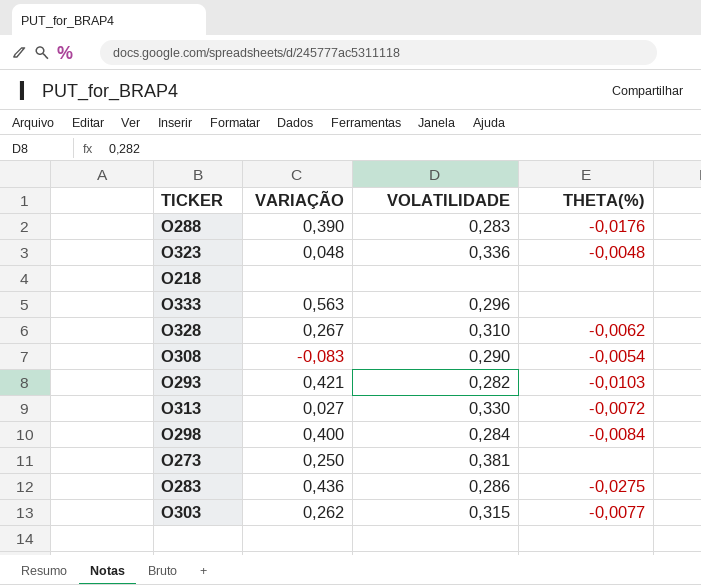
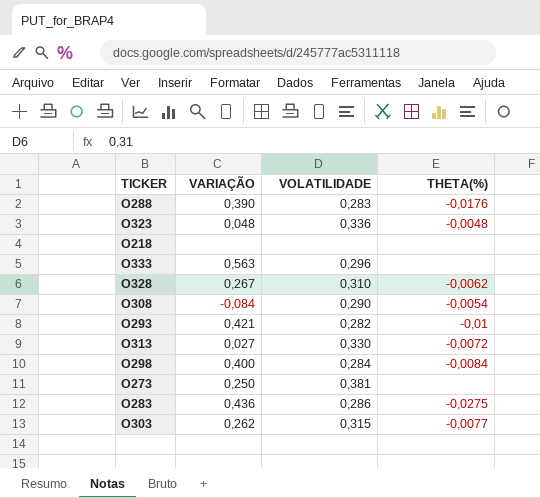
O308 | VARIAÇÃO: -0,083 -> -0,084
O293 | THETA(%): -0,0103 -> -0,01

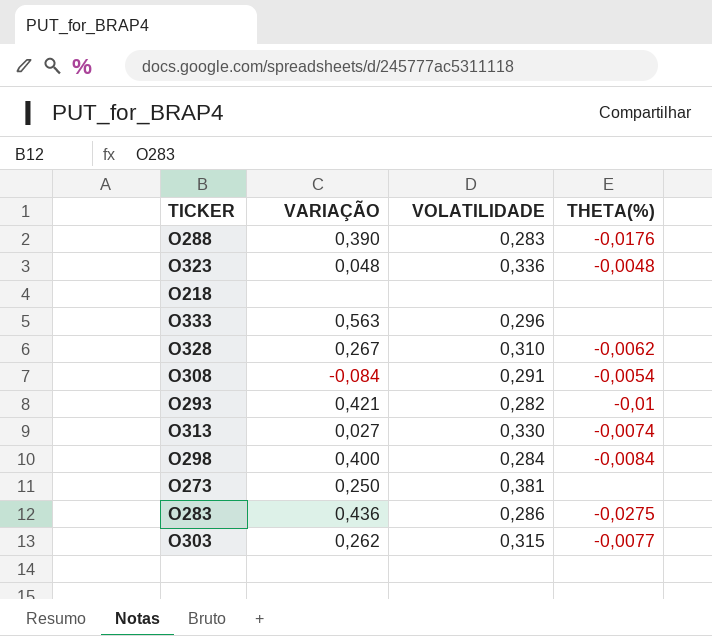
O308 | VOLATILIDADE: 0,290 -> 0,291
O313 | THETA(%): -0,0072 -> -0,0074

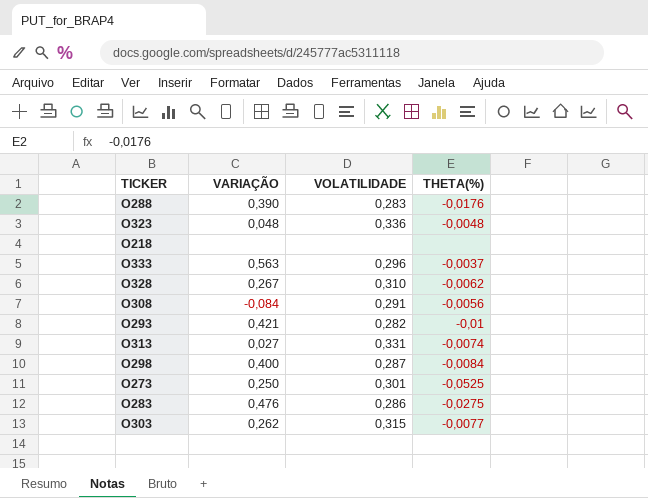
O333 | THETA(%): none -> -0,0037
O308 | THETA(%): -0,0054 -> -0,0056
O313 | VOLATILIDADE: 0,330 -> 0,331
O298 | VOLATILIDADE: 0,284 -> 0,287
O273 | VOLATILIDADE: 0,381 -> 0,301
O273 | THETA(%): none -> -0,0525
O283 | VARIAÇÃO: 0,436 -> 0,476

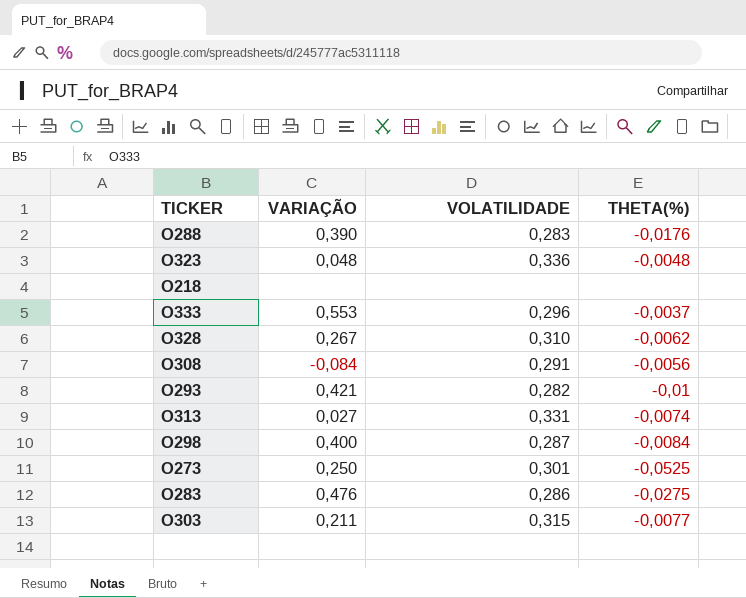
O333 | VARIAÇÃO: 0,563 -> 0,553
O303 | VARIAÇÃO: 0,262 -> 0,211

